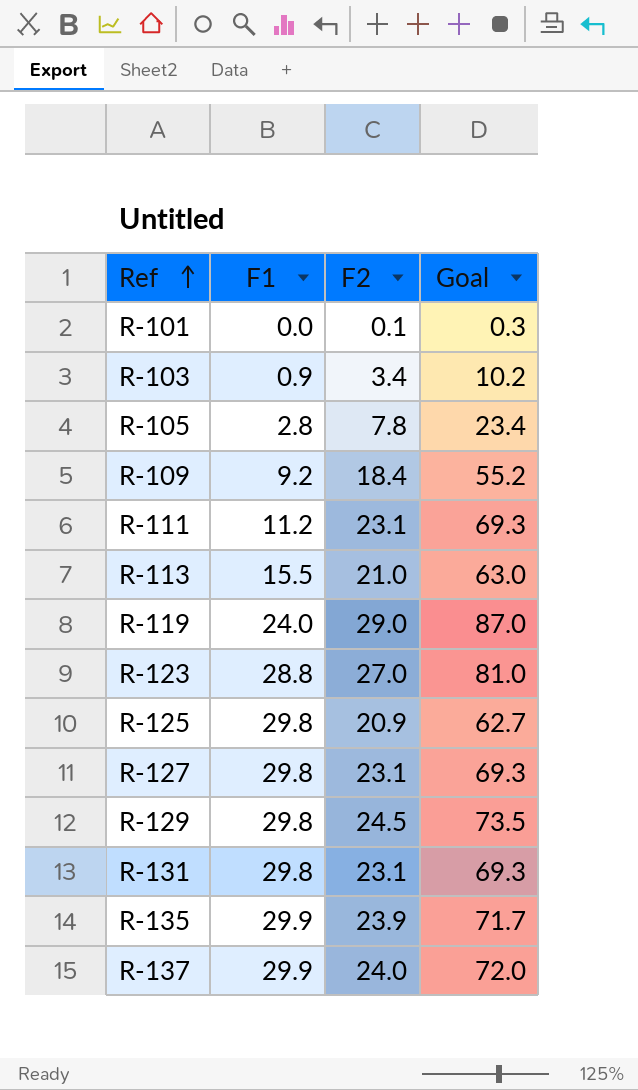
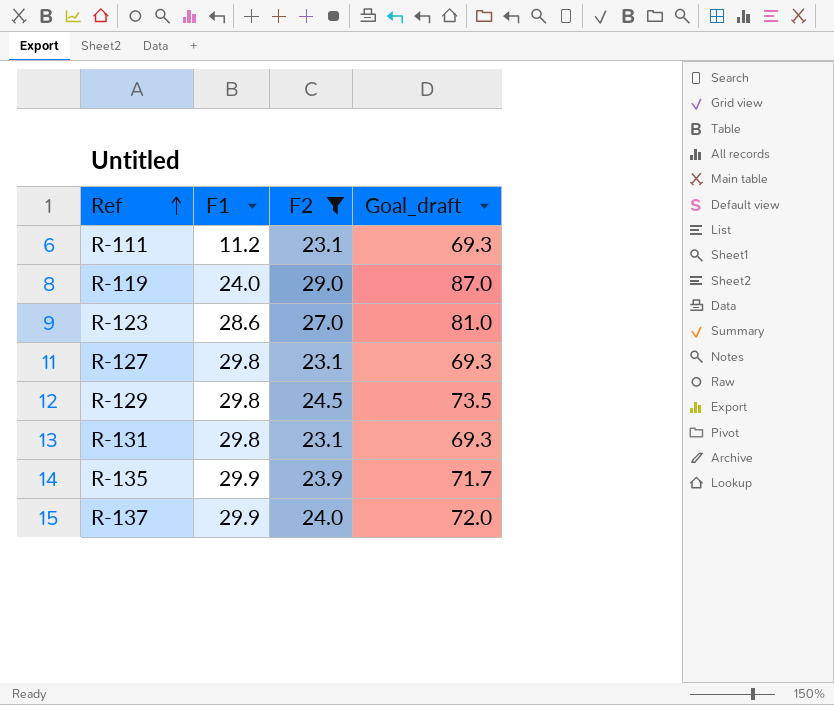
filter: none -> F2 >= 23.1
column name: Goal -> Goal_draft
R-123 | F1: 28.8 -> 28.6

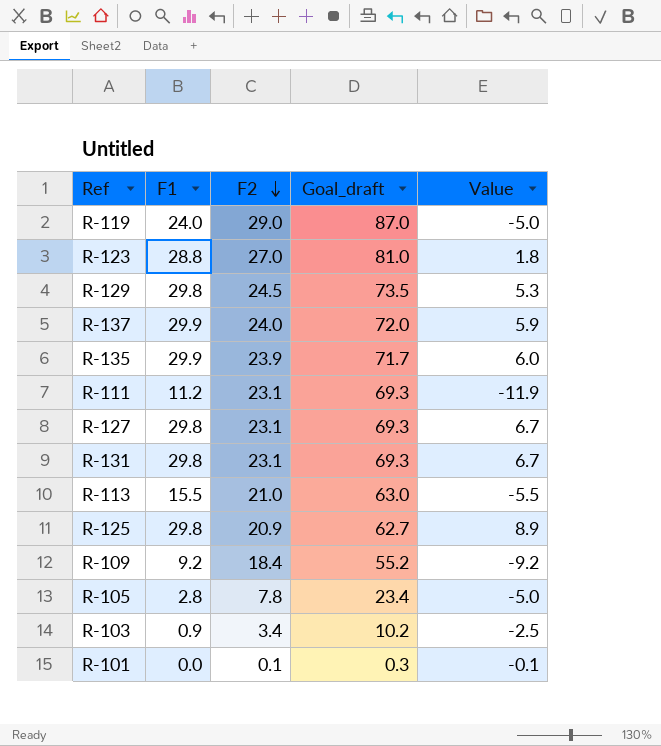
filter: F2 >= 23.1 -> none
row order: Ref ascending -> F2 descending
column Value | formula: none -> [F1] - [F2]
R-123 | F1: 28.6 -> 28.8

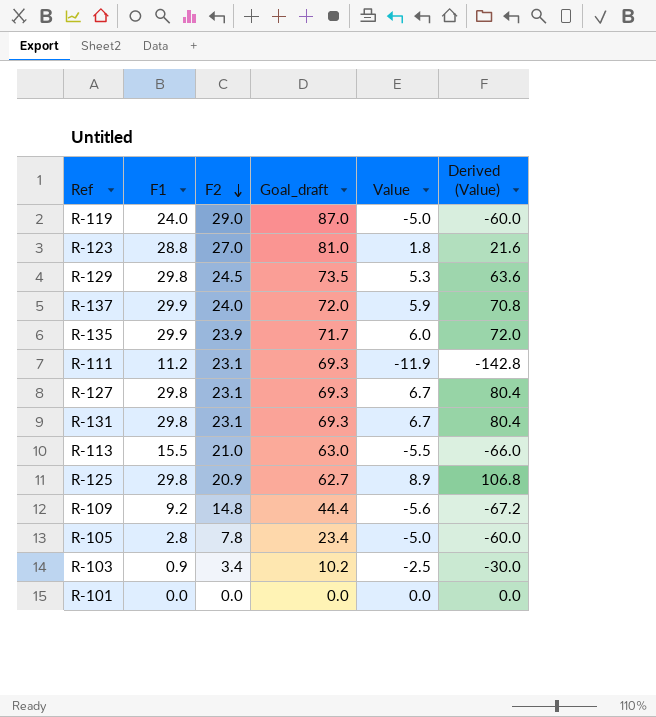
column Derived (Value) | formula: none -> [Value] * 12
R-109 | F2: 18.4 -> 14.8
R-109 | Goal_draft: 55.2 -> 44.4
R-109 | Value: -9.2 -> -5.6
R-101 | F2: 0.1 -> 0.0
R-101 | Goal_draft: 0.3 -> 0.0
R-101 | Value: -0.1 -> 0.0

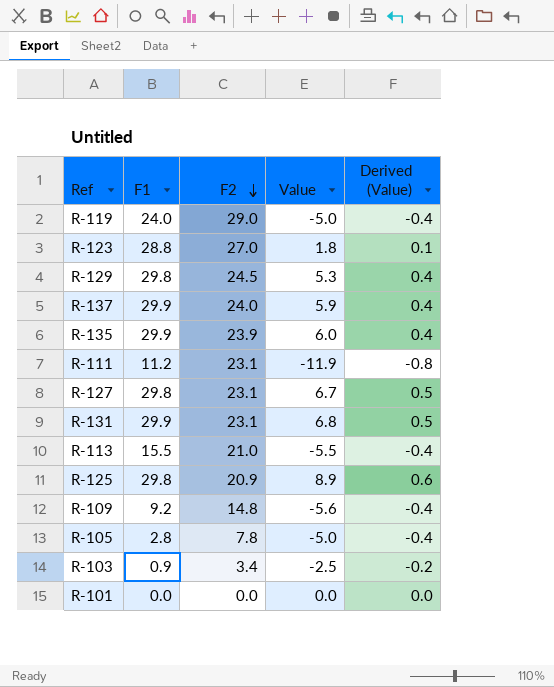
column Goal_draft | formula: [F2] * 3 -> none
column Derived (Value) | formula: [Value] * 12 -> [Value] * 0.07
R-131 | F1: 29.8 -> 29.9
R-131 | Value: 6.7 -> 6.8

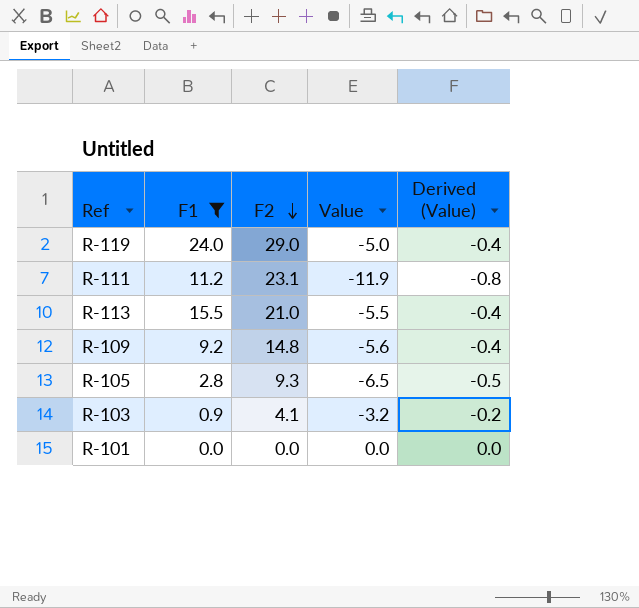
filter: none -> F1 <= 24.0
R-105 | F2: 7.8 -> 9.3
R-105 | Value: -5.0 -> -6.5
R-105 | Derived (Value): -0.4 -> -0.5
R-103 | F2: 3.4 -> 4.1
R-103 | Value: -2.5 -> -3.2

